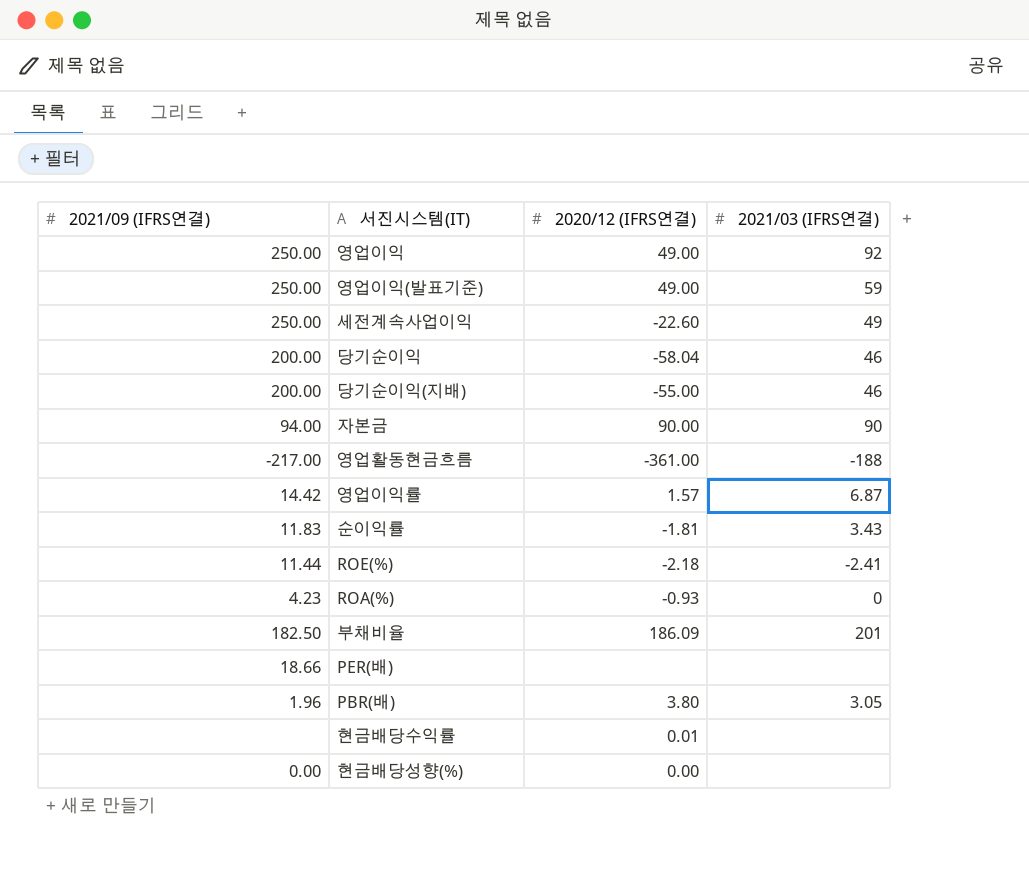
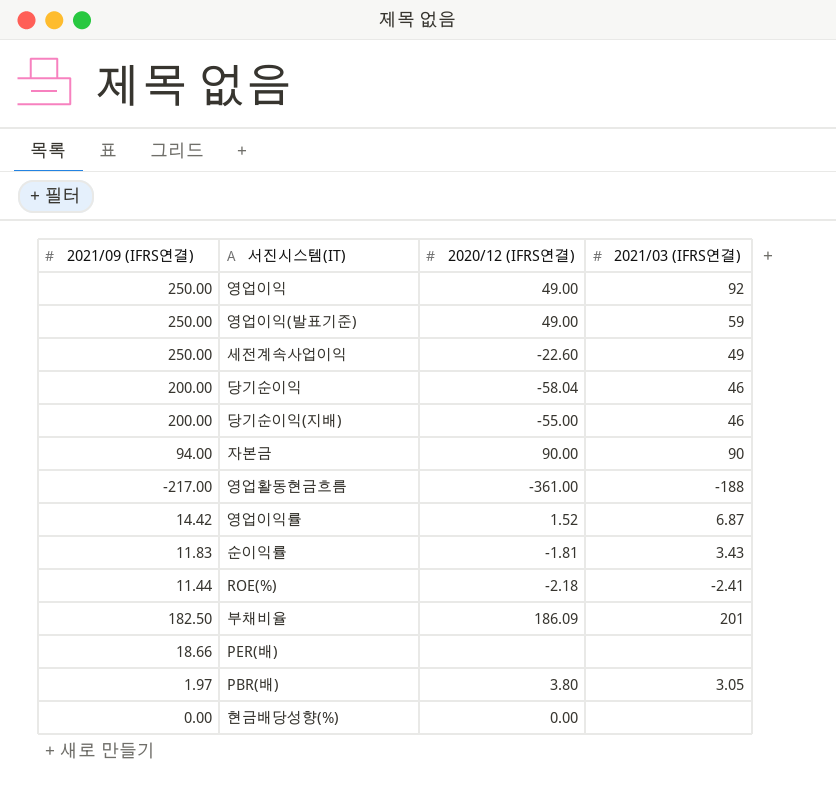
row ROA(%): 4.23 | -0.93 | 0 -> none
row 현금배당수익률: none | 0.01 | none -> none
영업이익률 | 2020/12 (IFRS연결): 1.57 -> 1.52
PBR(배) | 2021/09 (IFRS연결): 1.96 -> 1.97

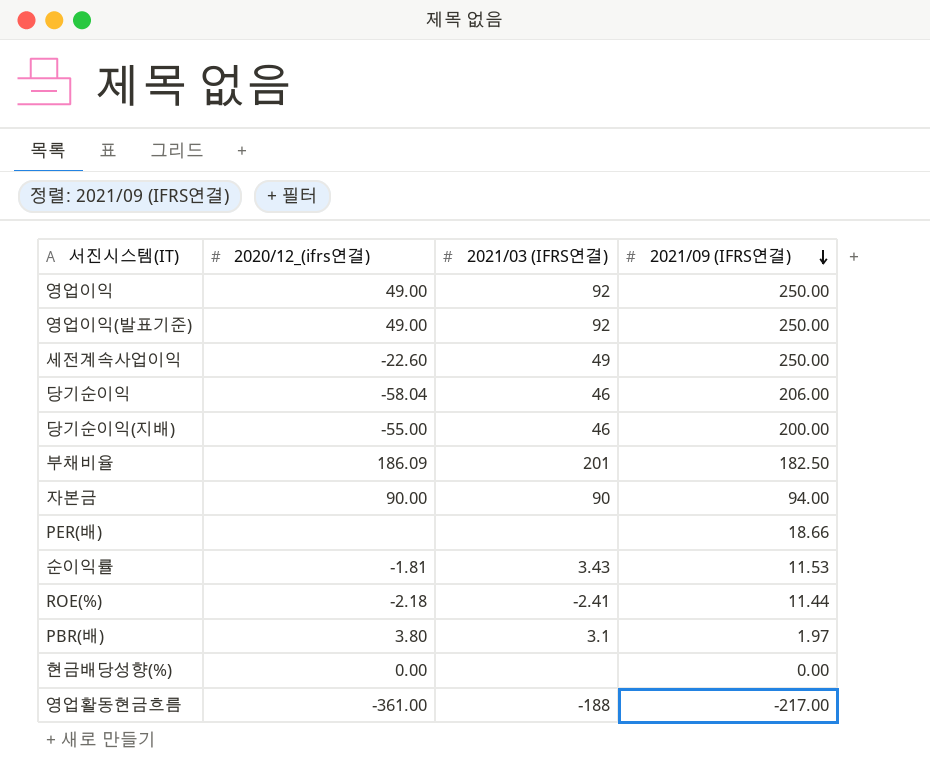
row order: none -> 2021/09 (IFRS연결) descending
column name: 2020/12 (IFRS연결) -> 2020/12_(ifrs연결)
column 2021/09 (IFRS연결) | position: 1 -> 4
row 영업이익률: 14.42 | 1.52 | 6.87 -> none
영업이익(발표기준) | 2021/03 (IFRS연결): 59 -> 92
당기순이익 | 2021/09 (IFRS연결): 200.00 -> 206.00
순이익률 | 2021/09 (IFRS연결): 11.83 -> 11.53
PBR(배) | 2021/03 (IFRS연결): 3.05 -> 3.1

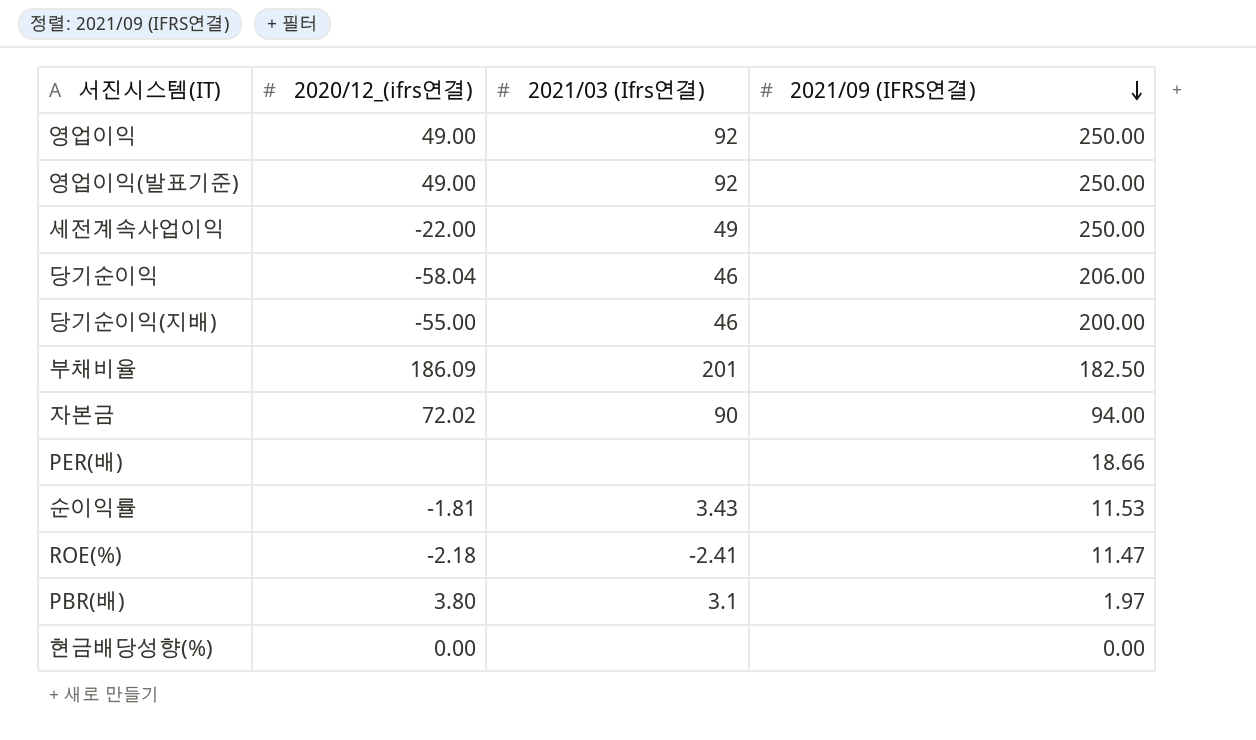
column name: 2021/03 (IFRS연결) -> 2021/03 (Ifrs연결)
row 영업활동현금흐름: -361.00 | -188 | -217.00 -> none
세전계속사업이익 | 2020/12_(ifrs연결): -22.60 -> -22.00
자본금 | 2020/12_(ifrs연결): 90.00 -> 72.02
ROE(%) | 2021/09 (IFRS연결): 11.44 -> 11.47

